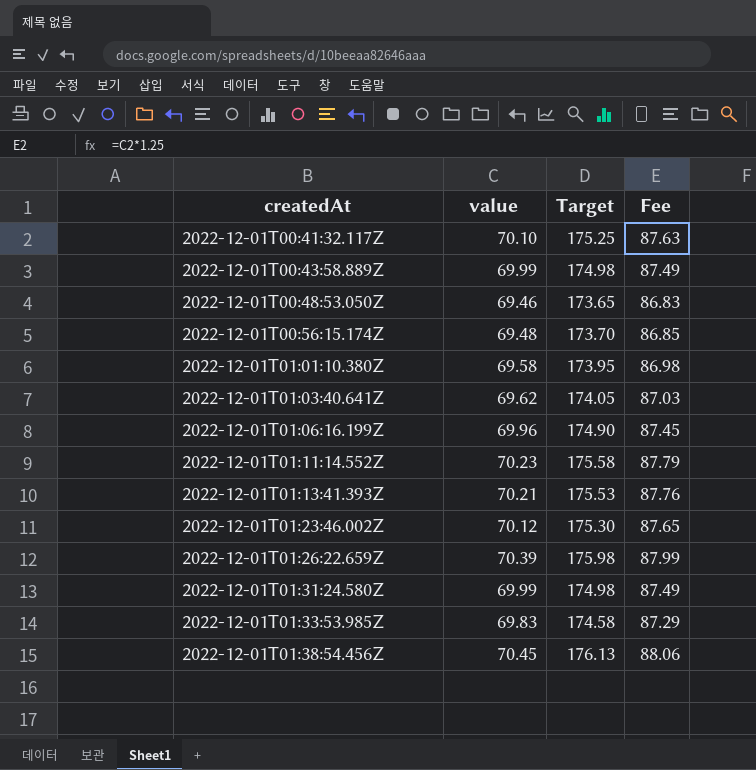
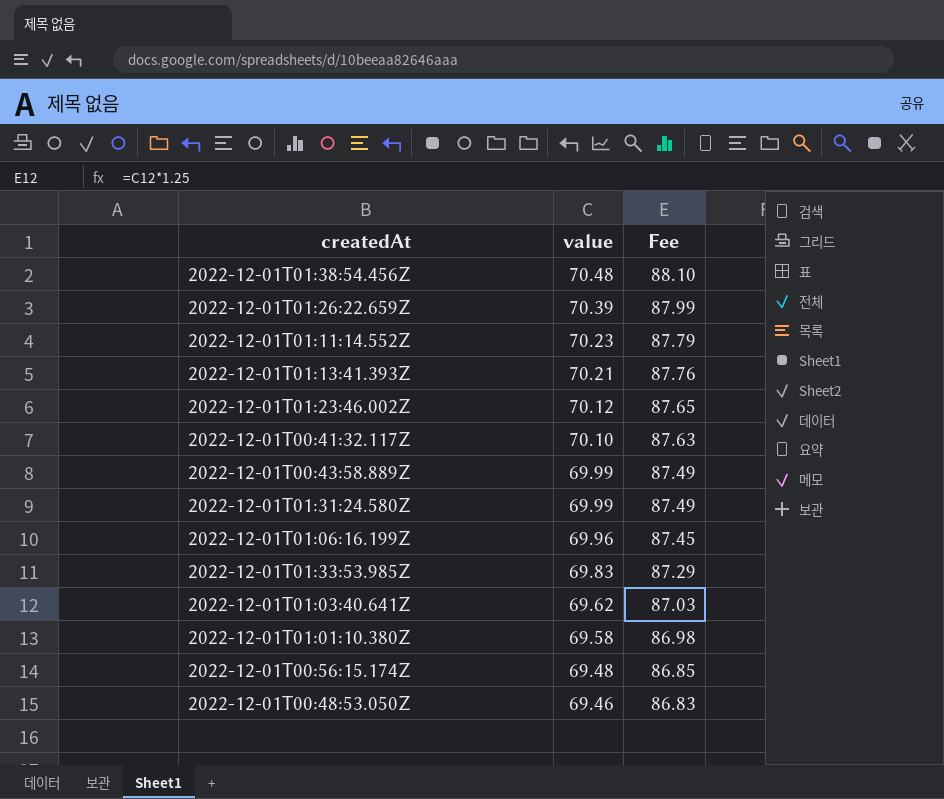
row order: createdAt ascending -> value descending
column Target | formula: [value] * 2.5 -> none
2022-12-01T01:38:54.456Z | value: 70.45 -> 70.48
2022-12-01T01:38:54.456Z | Fee: 88.06 -> 88.10

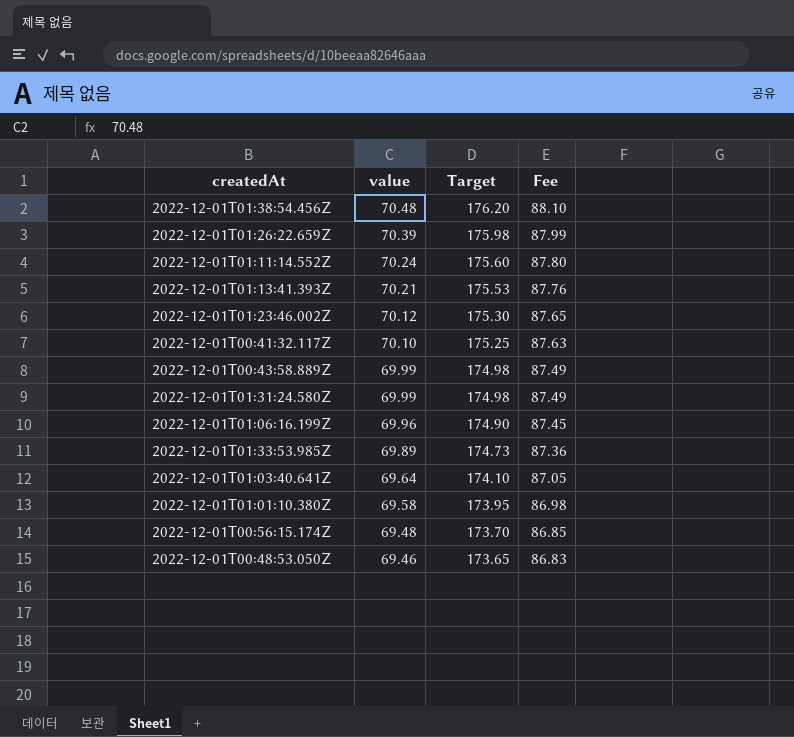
column Target | formula: none -> [value] * 2.5
2022-12-01T01:11:14.552Z | value: 70.23 -> 70.24
2022-12-01T01:11:14.552Z | Fee: 87.79 -> 87.80
2022-12-01T01:33:53.985Z | value: 69.83 -> 69.89
2022-12-01T01:33:53.985Z | Fee: 87.29 -> 87.36
2022-12-01T01:03:40.641Z | value: 69.62 -> 69.64
2022-12-01T01:03:40.641Z | Fee: 87.03 -> 87.05

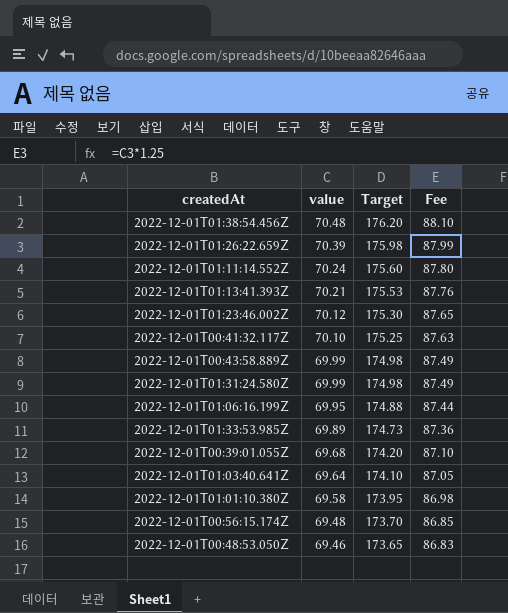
2022-12-01T01:06:16.199Z | value: 69.96 -> 69.95
2022-12-01T01:06:16.199Z | Target: 174.90 -> 174.88
2022-12-01T01:06:16.199Z | Fee: 87.45 -> 87.44
row 2022-12-01T00:39:01.055Z: none -> 69.68 | 174.20 | 87.10

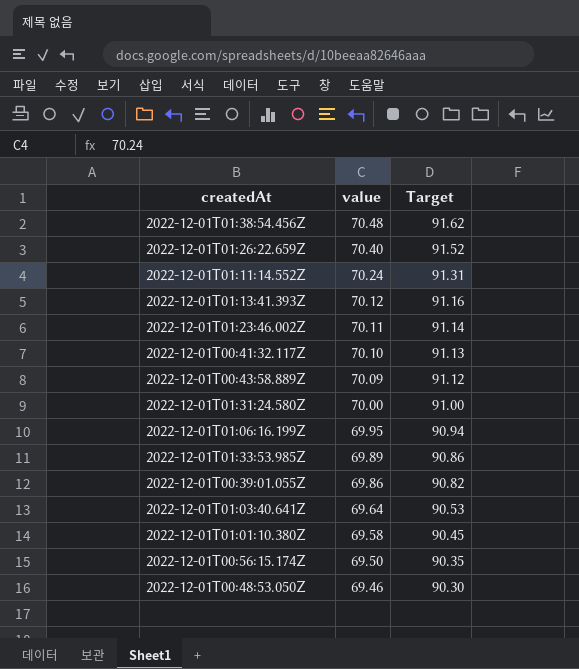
column Fee | formula: [value] * 1.25 -> none
column Target | formula: [value] * 2.5 -> [value] * 1.3
2022-12-01T01:26:22.659Z | value: 70.39 -> 70.40
2022-12-01T01:13:41.393Z | value: 70.21 -> 70.12
2022-12-01T01:23:46.002Z | value: 70.12 -> 70.11
2022-12-01T00:43:58.889Z | value: 69.99 -> 70.09
2022-12-01T01:31:24.580Z | value: 69.99 -> 70.00
2022-12-01T00:39:01.055Z | value: 69.68 -> 69.86
2022-12-01T00:56:15.174Z | value: 69.48 -> 69.50

